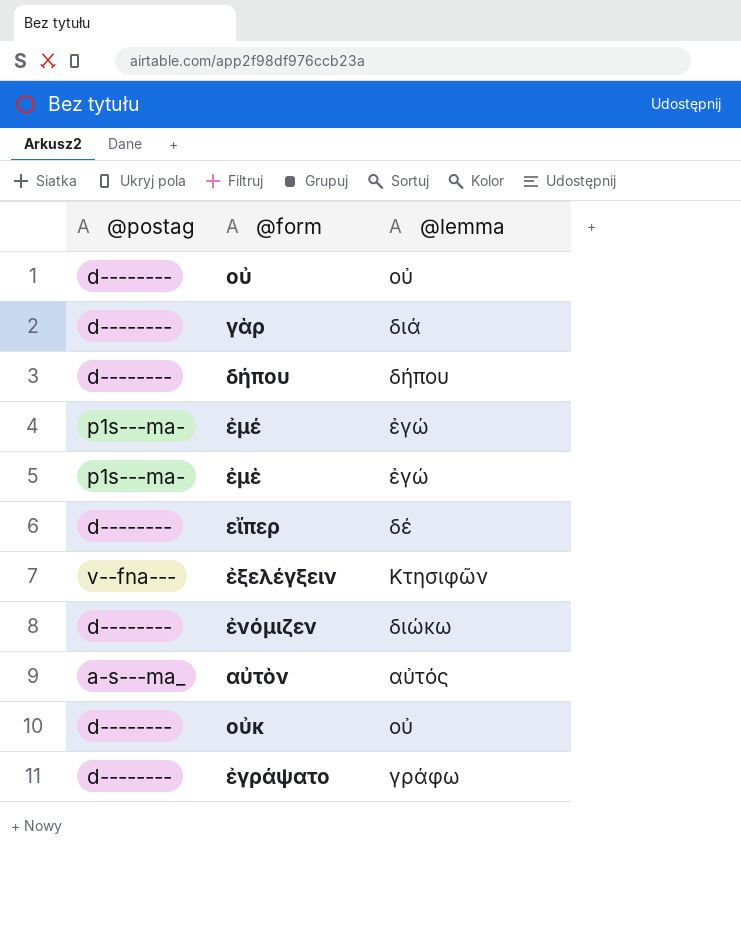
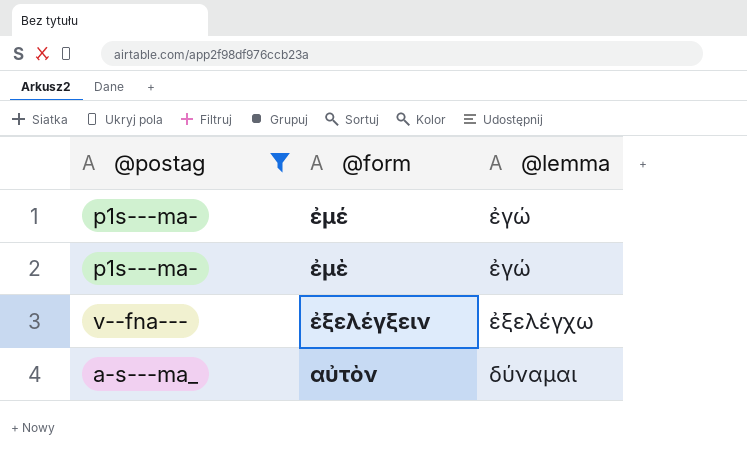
filter: none -> @postag != d--------
ἐξελέγξειν | @lemma: Κτησιφῶν -> ἐξελέγχω
αὐτὸν | @lemma: αὐτός -> δύναμαι

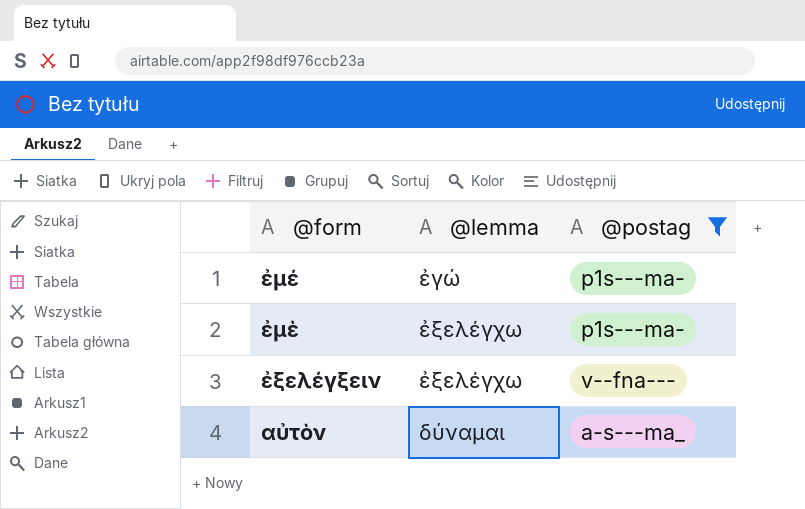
column @postag | position: 1 -> 3
ἐμὲ | @lemma: ἐγώ -> ἐξελέγχω

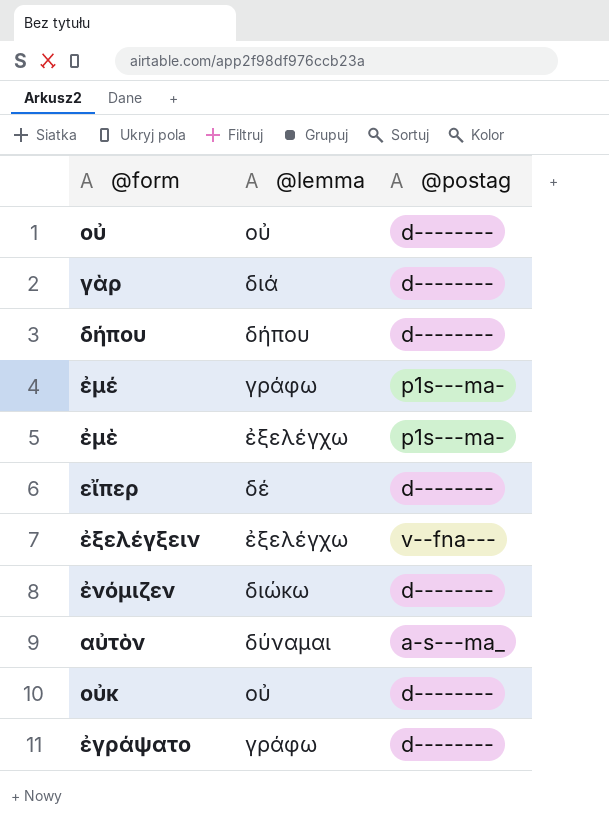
filter: @postag != d-------- -> none
ἐμέ | @lemma: ἐγώ -> γράφω

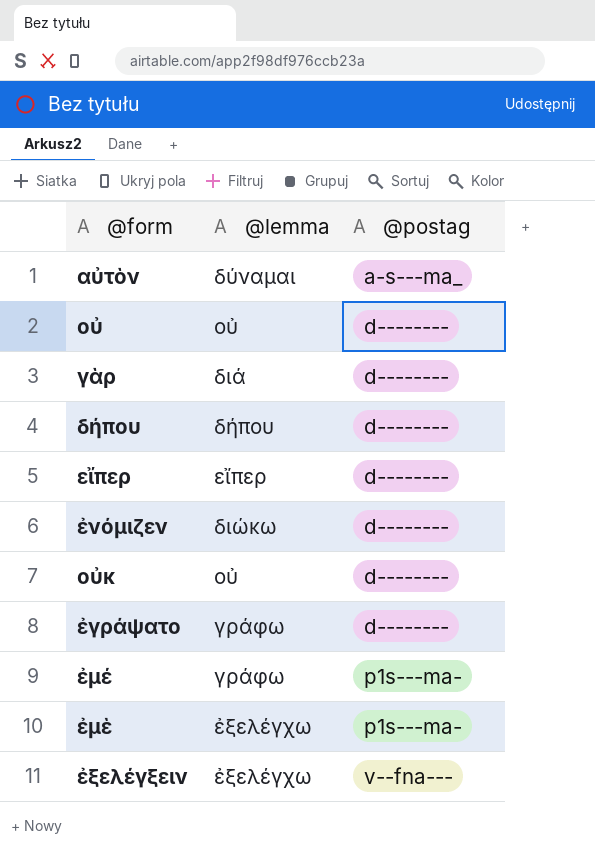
row order: none -> @postag ascending
εἴπερ | @lemma: δέ -> εἴπερ

